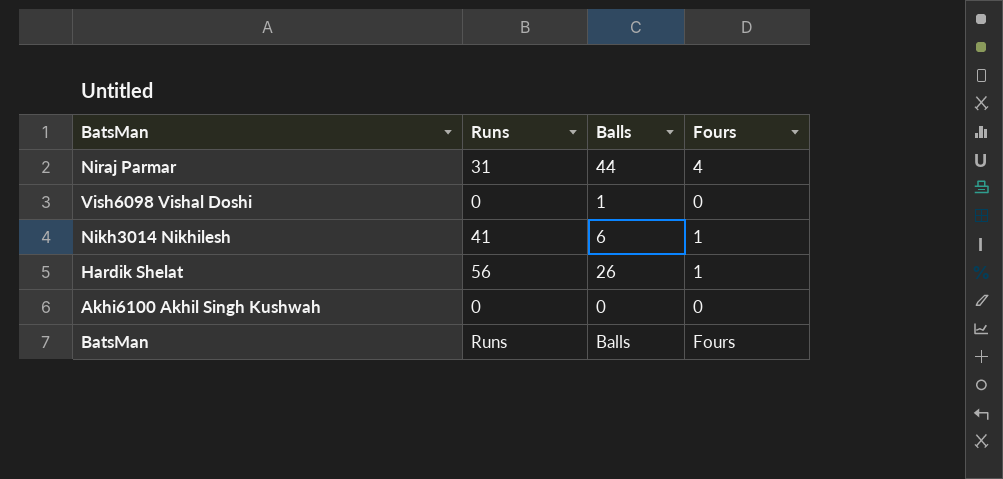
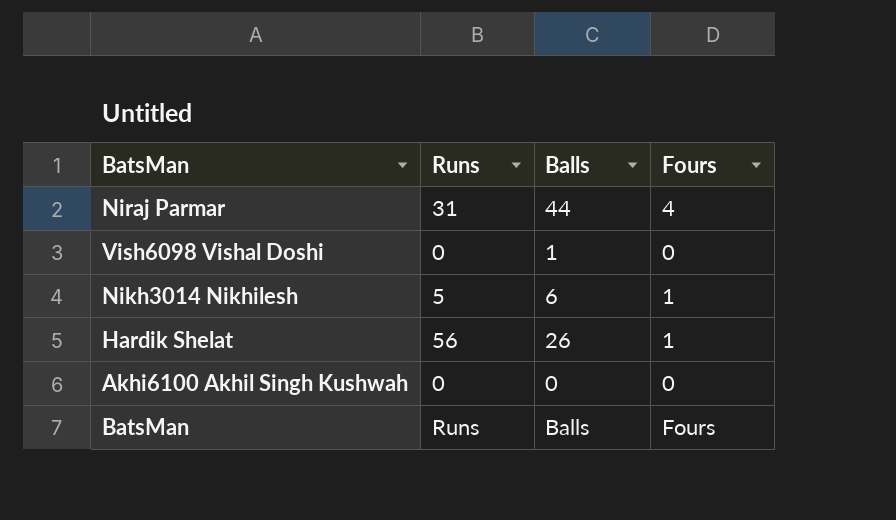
Nikh3014 Nikhilesh | Runs: 41 -> 5

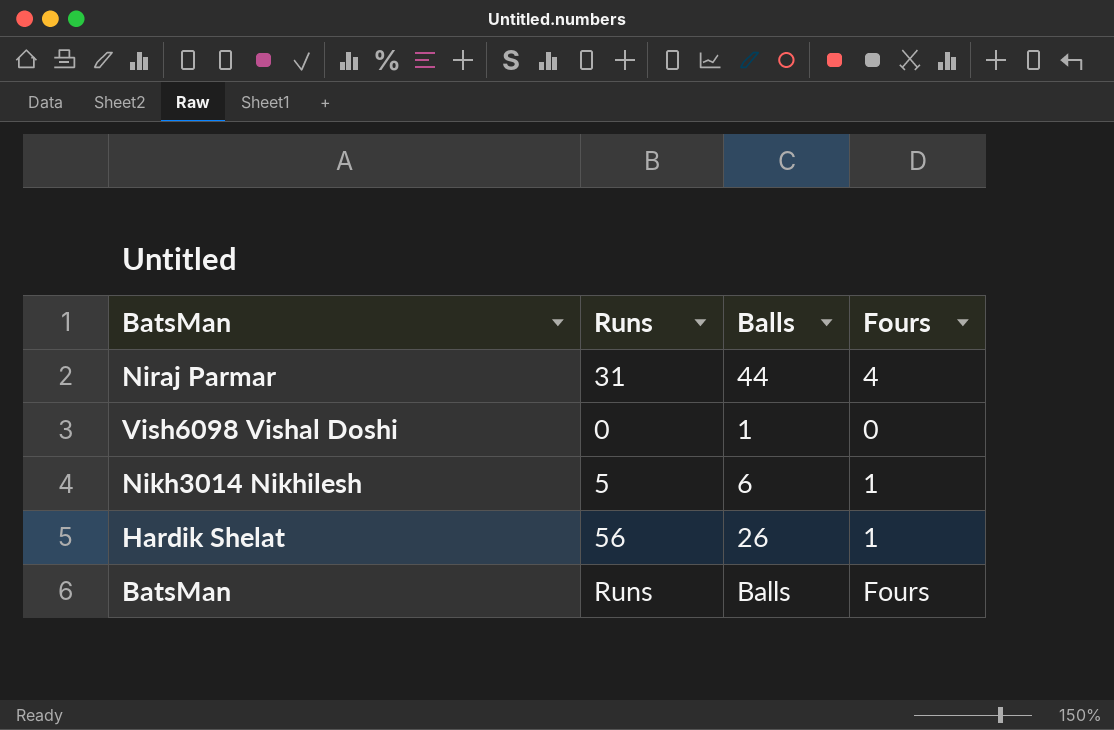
row Akhi6100 Akhil Singh Kushwah: 0 | 0 | 0 -> none

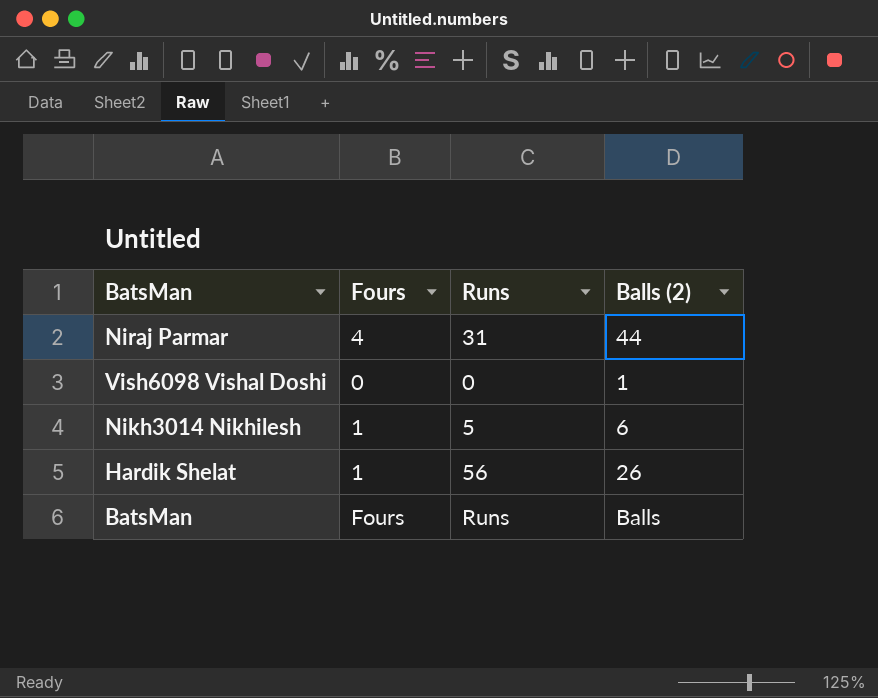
column Fours | position: 4 -> 2
column name: Balls -> Balls (2)

